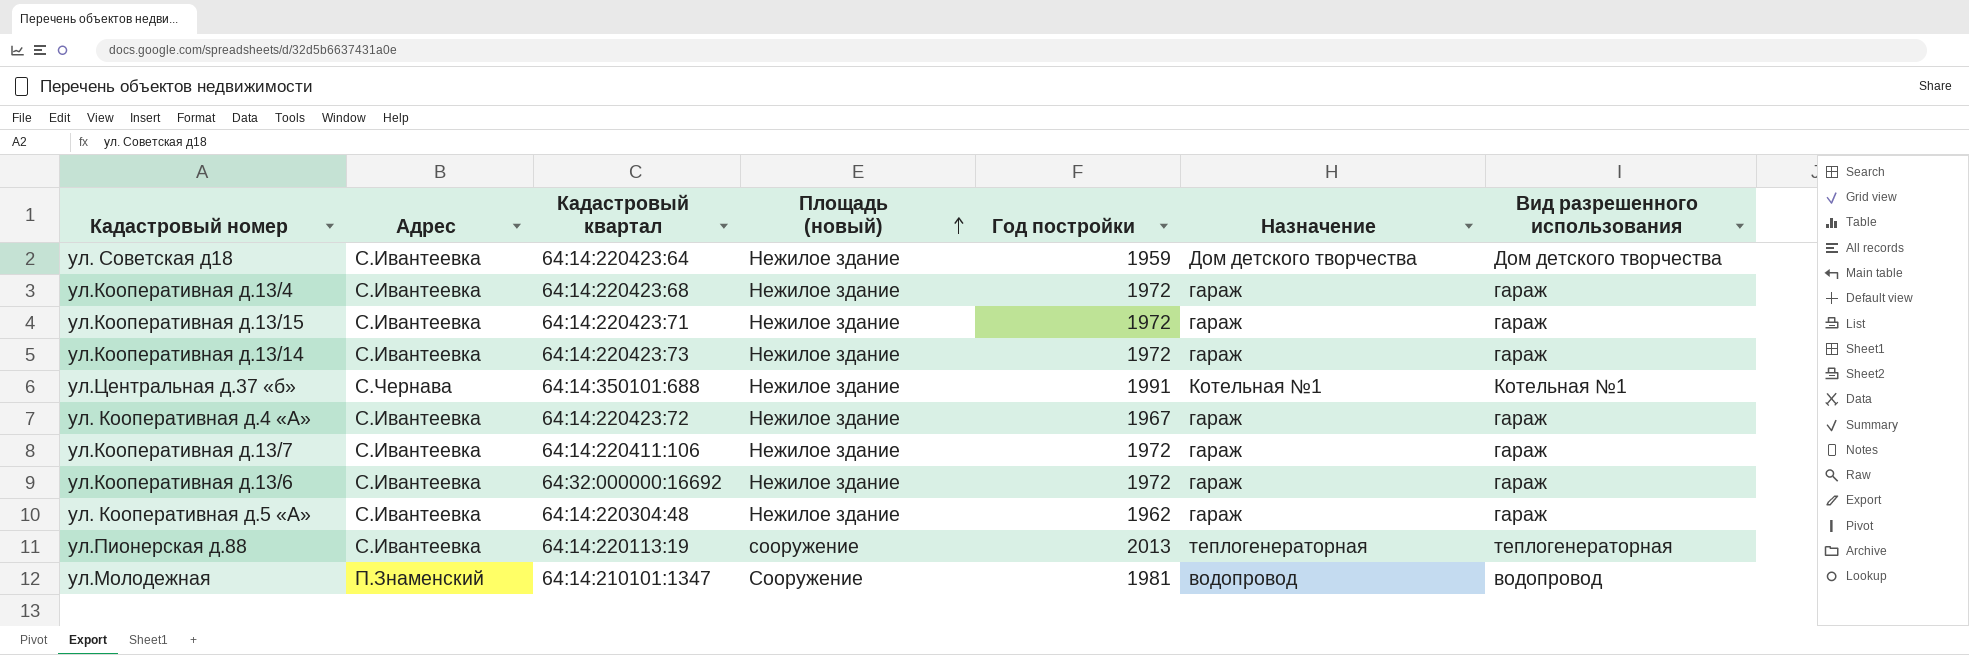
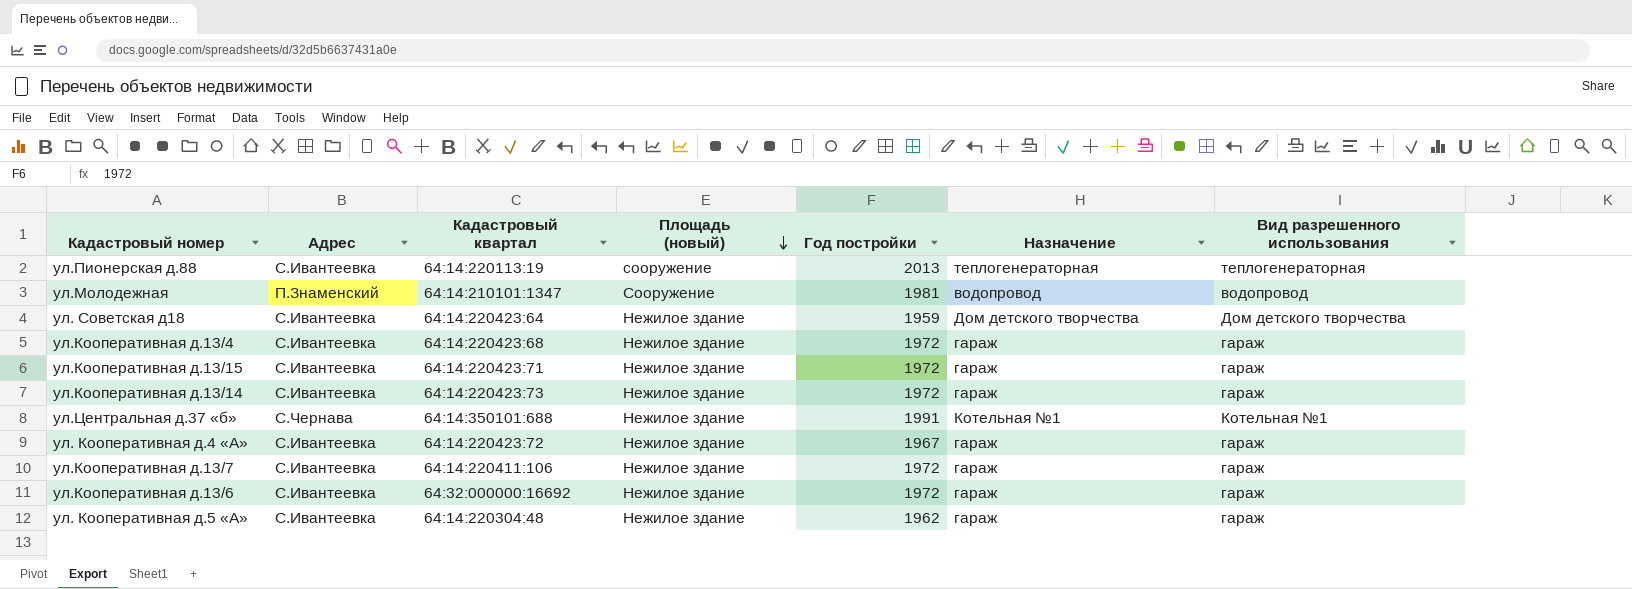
row order: Площадь (новый) ascending -> Площадь (новый) descending

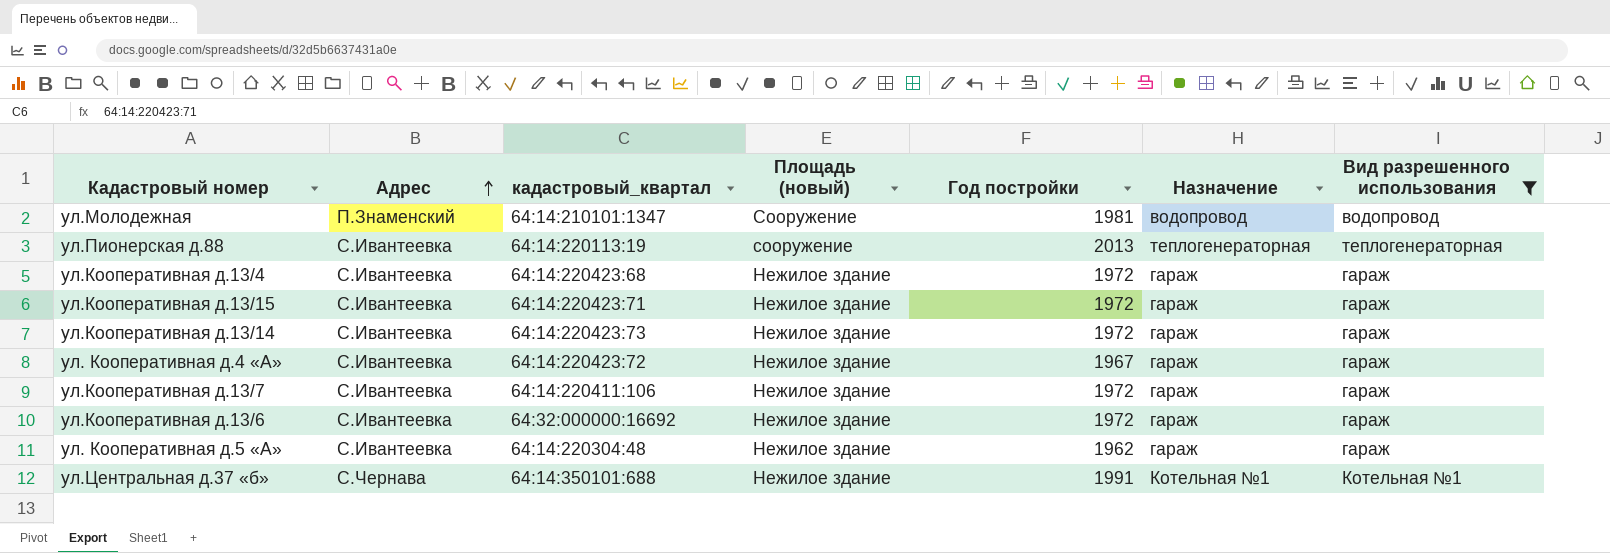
filter: none -> Вид разрешенного использования != Дом детского творчества
row order: Площадь (новый) descending -> Адрес ascending
column name: Кадастровый квартал -> кадастровый_квартал

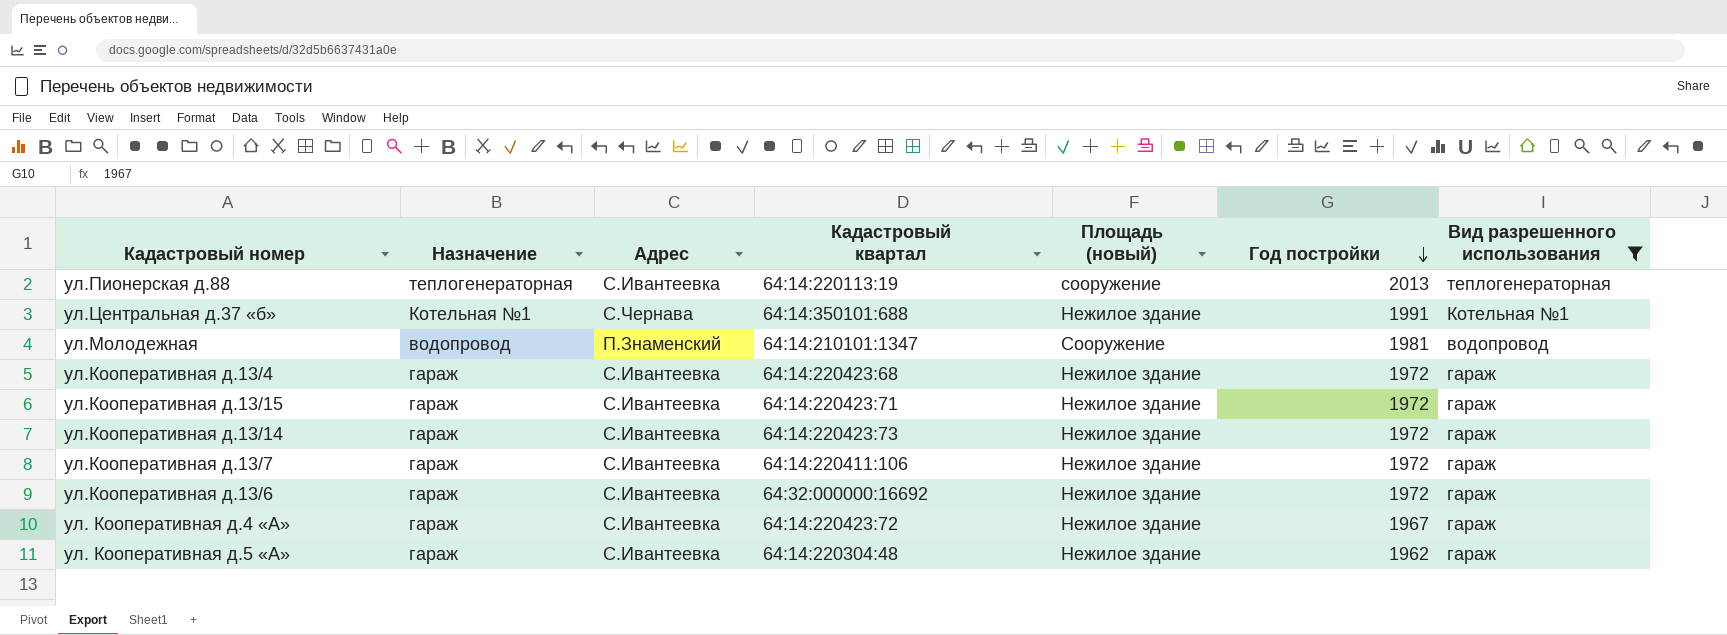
row order: Адрес ascending -> Год постройки descending
column Назначение | position: 6 -> 2
column name: кадастровый_квартал -> Кадастровый квартал

